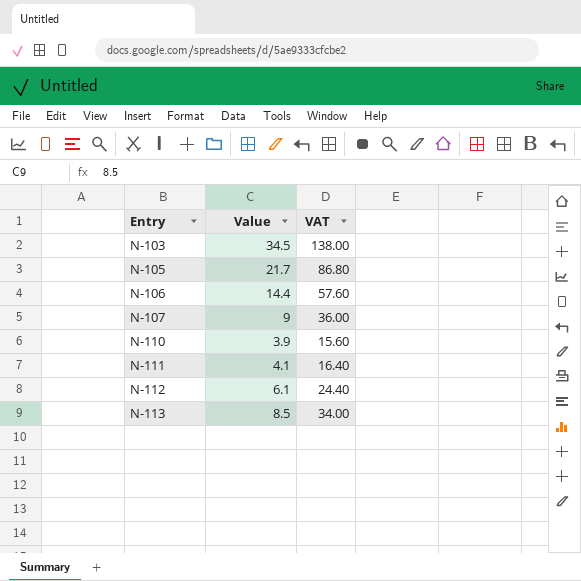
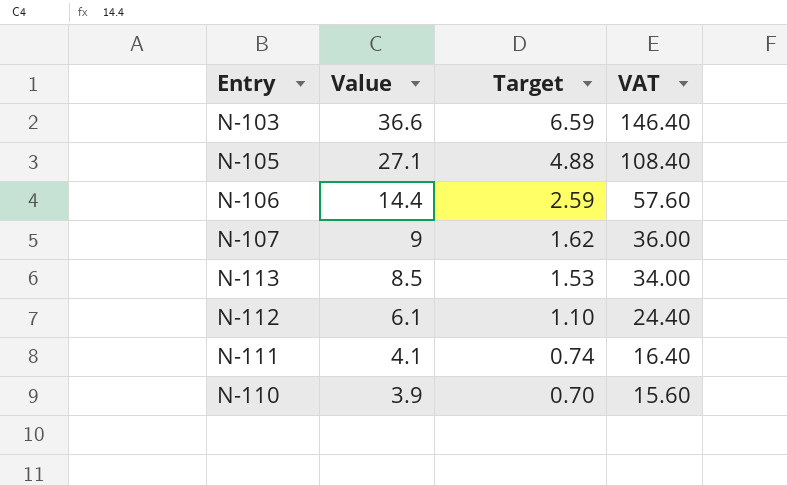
row order: Entry ascending -> Value descending
column Target | formula: none -> [Value] * 0.18
N-103 | Value: 34.5 -> 36.6
N-103 | VAT: 138.00 -> 146.40
N-105 | Value: 21.7 -> 27.1
N-105 | VAT: 86.80 -> 108.40

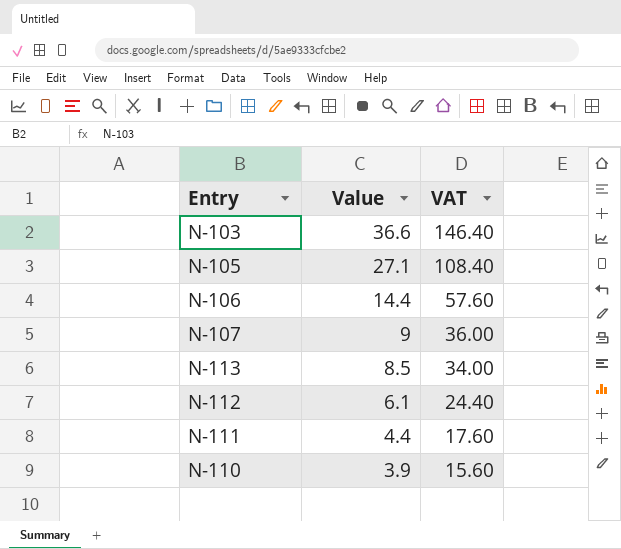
column Target | formula: [Value] * 0.18 -> none
N-111 | Value: 4.1 -> 4.4
N-111 | VAT: 16.40 -> 17.60

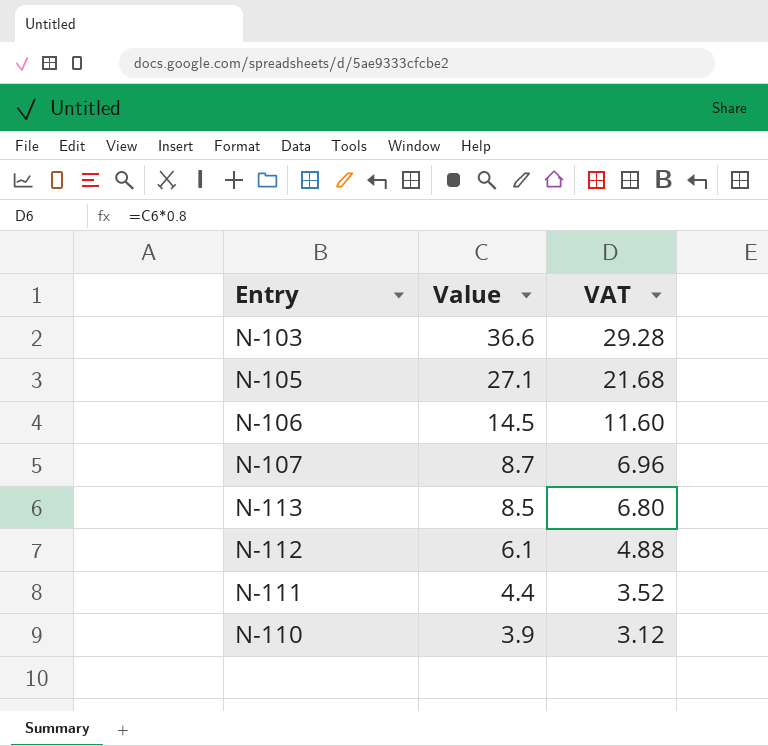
column VAT | formula: [Value] * 4 -> [Value] * 0.8
N-106 | Value: 14.4 -> 14.5
N-107 | Value: 9 -> 8.7

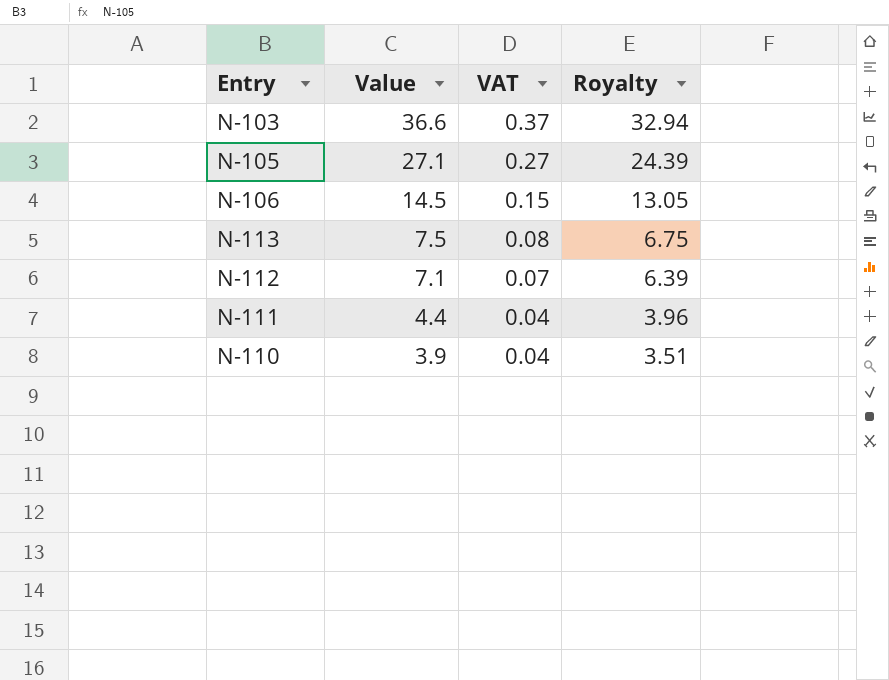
column VAT | formula: [Value] * 0.8 -> [Value] * 0.01
column Royalty | formula: none -> [Value] * 0.9
row N-107: 8.7 | 6.96 -> none
N-113 | Value: 8.5 -> 7.5
N-112 | Value: 6.1 -> 7.1

